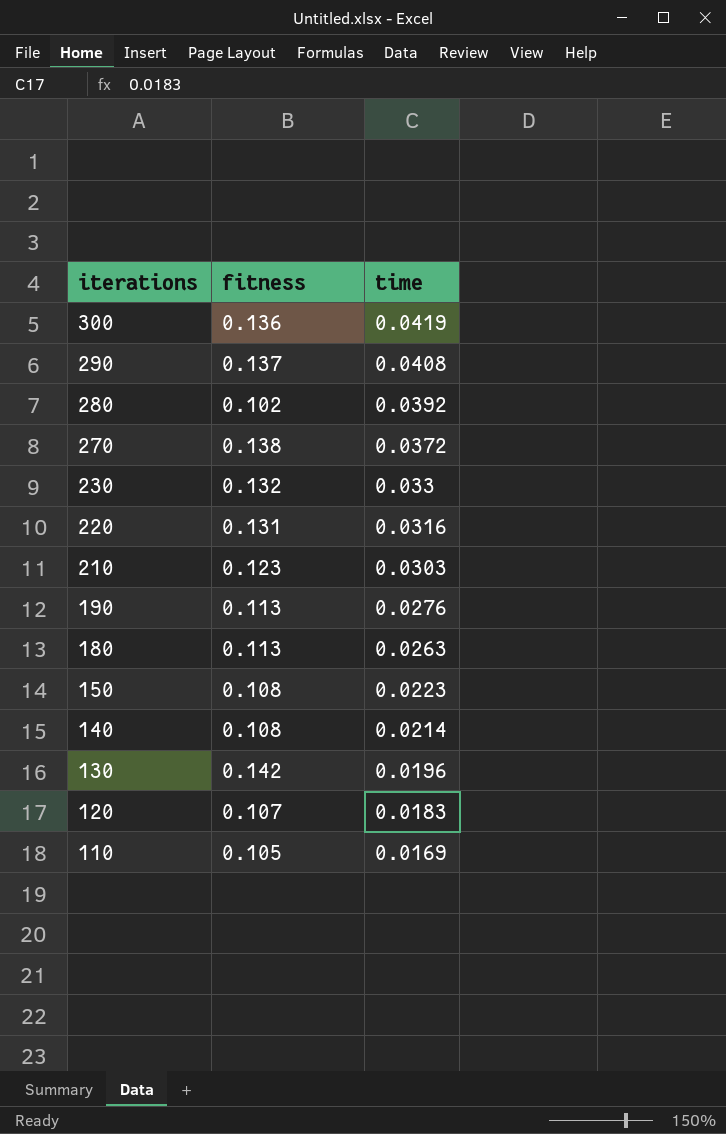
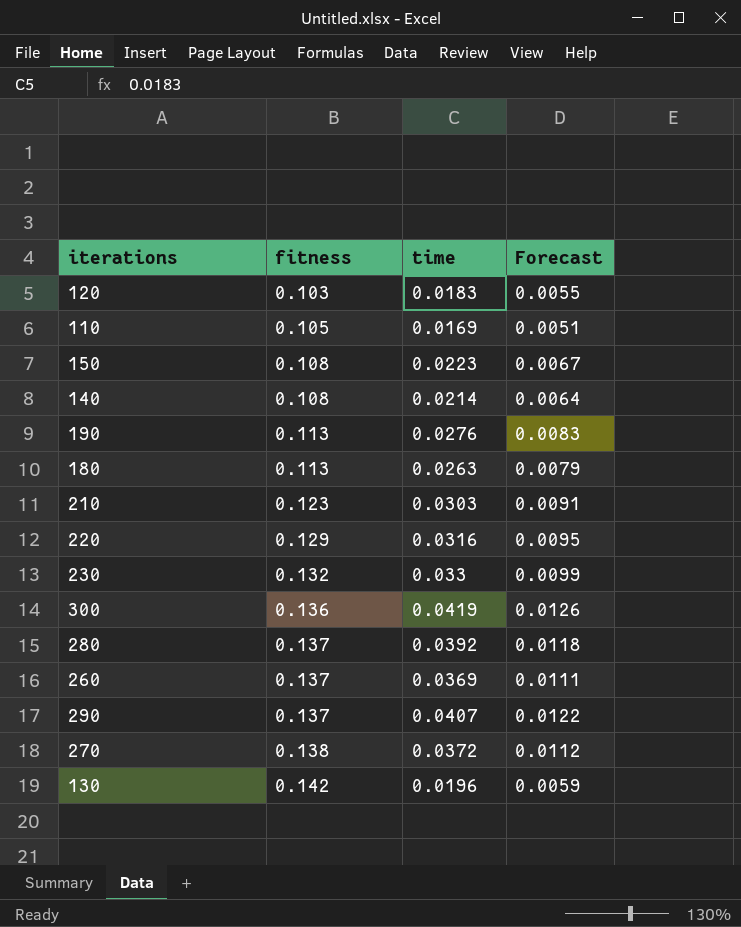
row order: iterations descending -> fitness ascending
column Forecast | formula: none -> [time] * 0.3
120 | fitness: 0.107 -> 0.103
220 | fitness: 0.131 -> 0.129
280 | fitness: 0.102 -> 0.137
row 260: none -> 0.137 | 0.0369 | 0.0111
290 | time: 0.0408 -> 0.0407

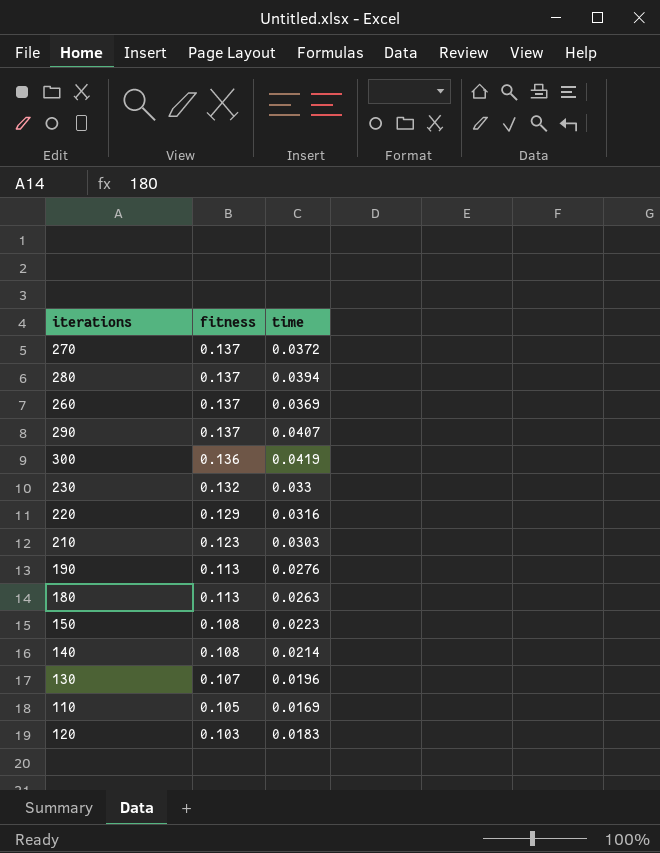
row order: fitness ascending -> fitness descending
column Forecast | formula: [time] * 0.3 -> none
270 | fitness: 0.138 -> 0.137
280 | time: 0.0392 -> 0.0394
130 | fitness: 0.142 -> 0.107

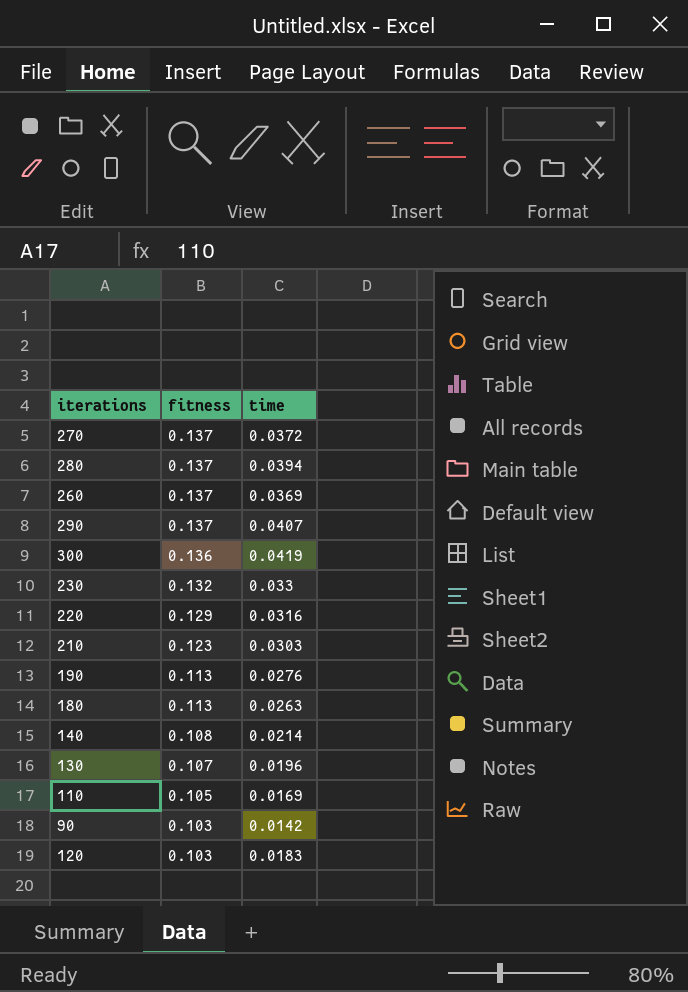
row 150: 0.108 | 0.0223 -> none
row 90: none -> 0.103 | 0.0142

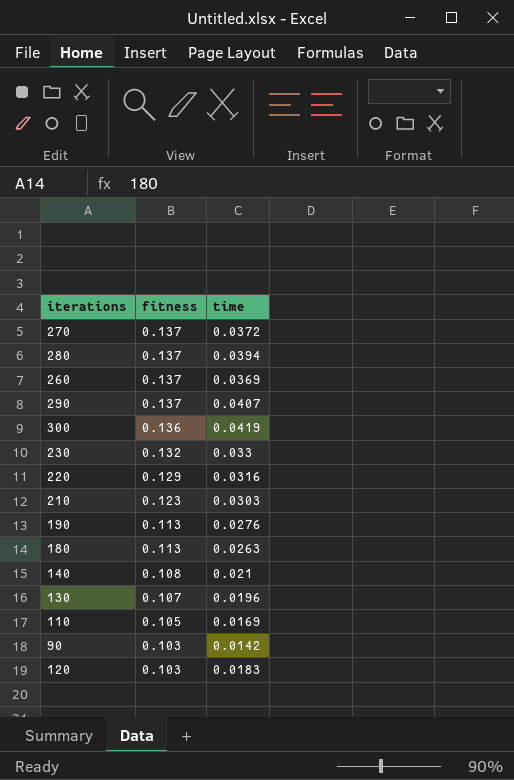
140 | time: 0.0214 -> 0.021

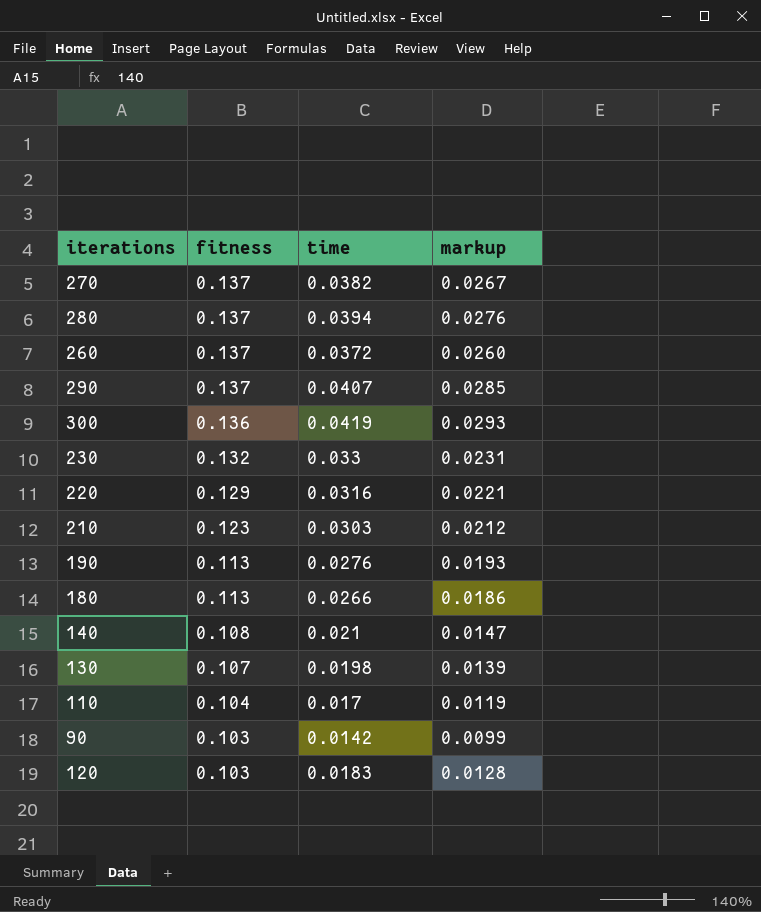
column markup | formula: none -> [time] * 0.7
270 | time: 0.0372 -> 0.0382
260 | time: 0.0369 -> 0.0372
180 | time: 0.0263 -> 0.0266
130 | time: 0.0196 -> 0.0198
110 | fitness: 0.105 -> 0.104
110 | time: 0.0169 -> 0.017

